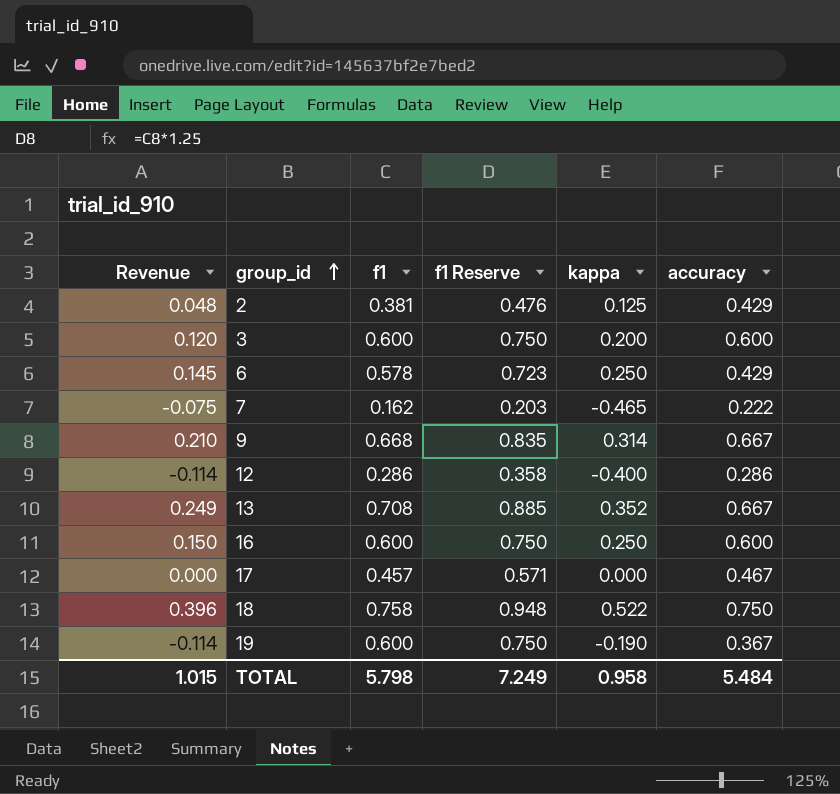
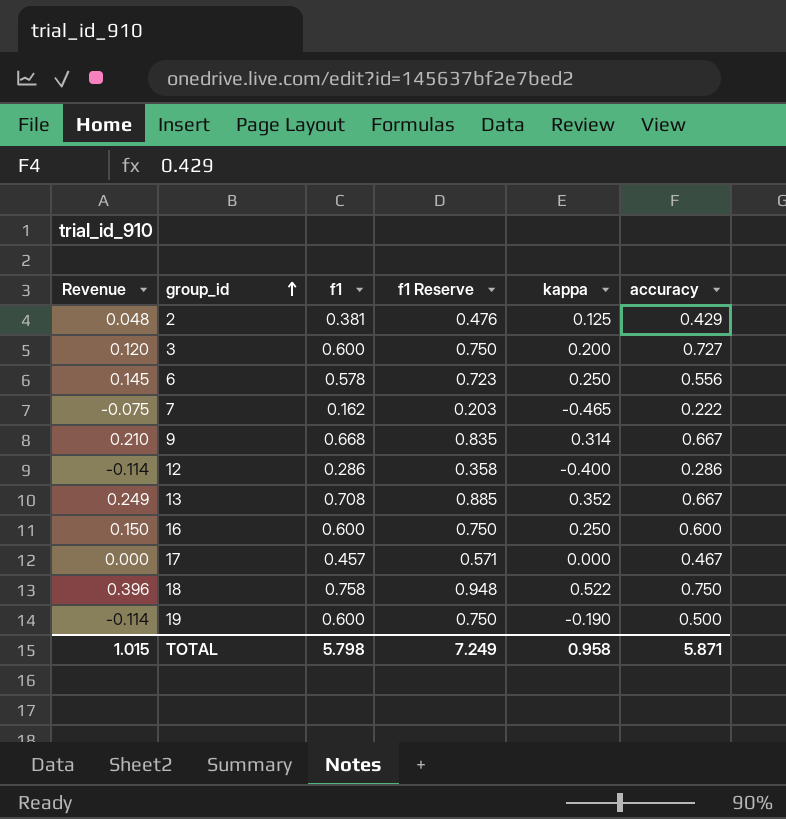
3 | accuracy: 0.600 -> 0.727
6 | accuracy: 0.429 -> 0.556
19 | accuracy: 0.367 -> 0.500
TOTAL | accuracy: 5.484 -> 5.871

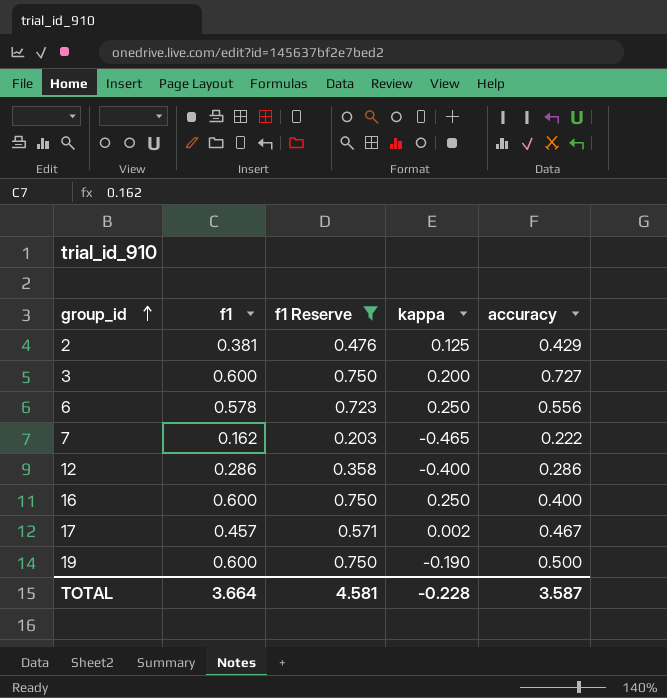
filter: none -> f1 Reserve <= 0.750
column Revenue | formula: [f1] * [kappa] -> none
16 | accuracy: 0.600 -> 0.400
17 | kappa: 0.000 -> 0.002
TOTAL | f1: 5.798 -> 3.664
TOTAL | f1 Reserve: 7.249 -> 4.581
TOTAL | kappa: 0.958 -> -0.228
TOTAL | accuracy: 5.871 -> 3.587

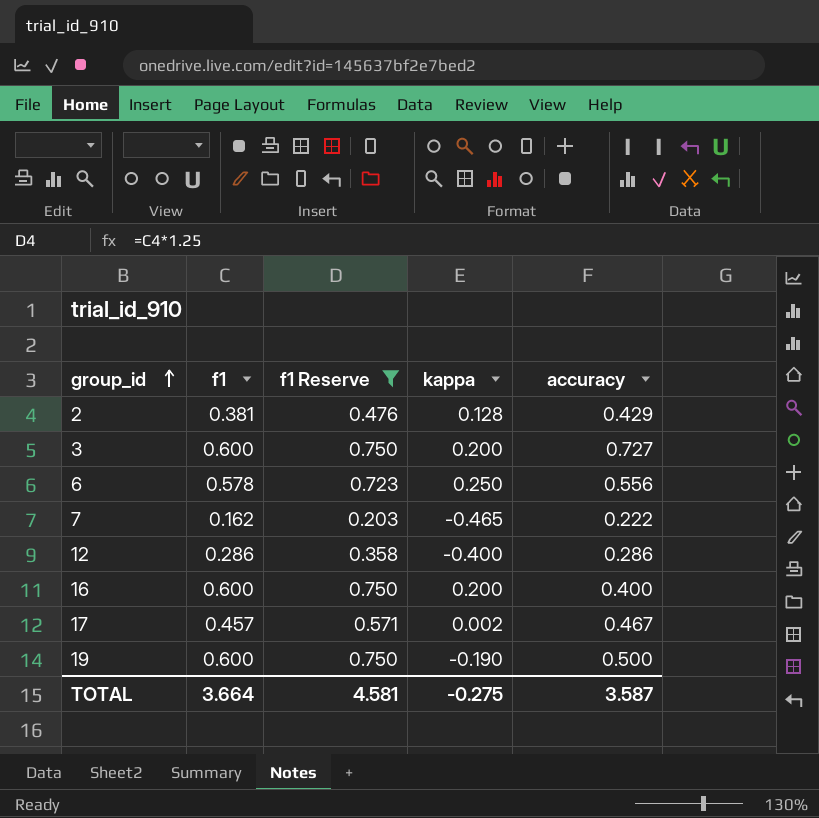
2 | kappa: 0.125 -> 0.128
16 | kappa: 0.250 -> 0.200
TOTAL | kappa: -0.228 -> -0.275

